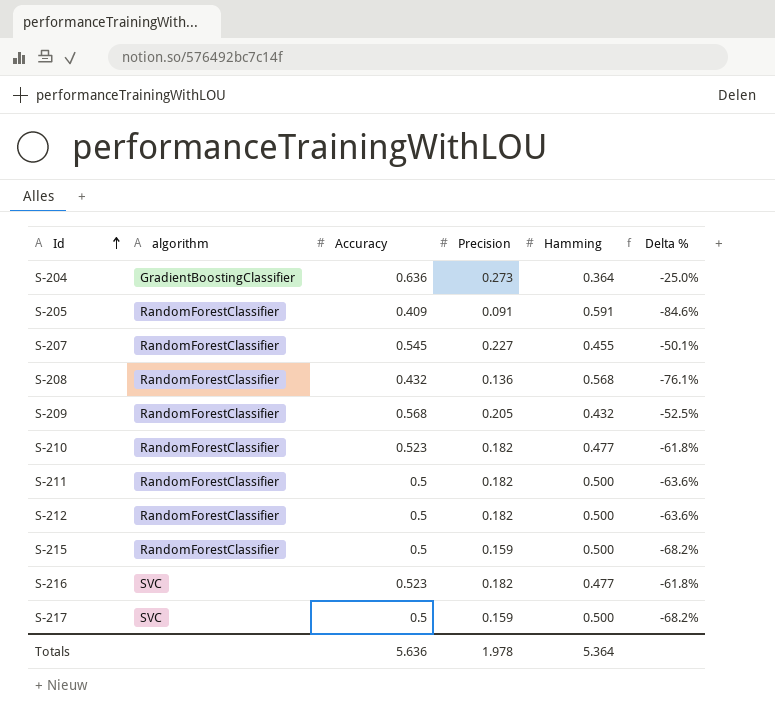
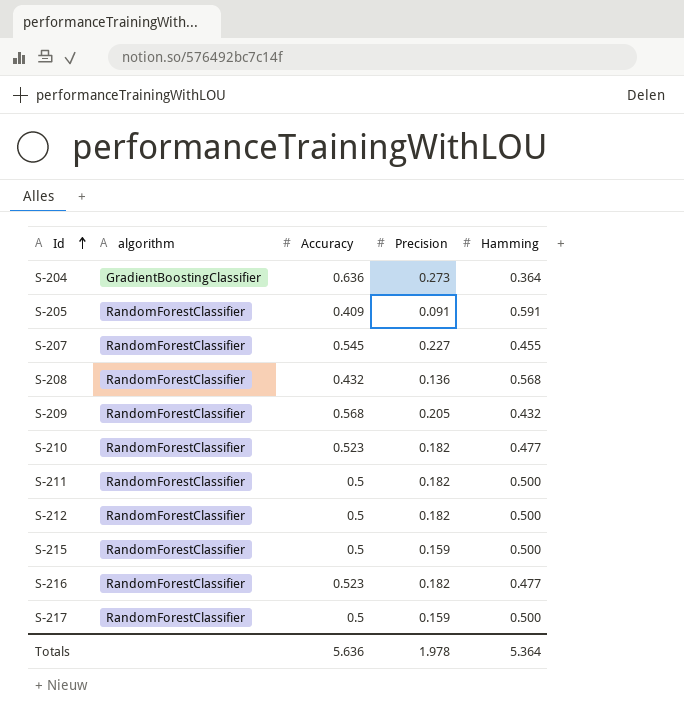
column Delta % | formula: ([Precision] - [Hamming]) / [Hamming] -> none
S-216 | algorithm: SVC -> RandomForestClassifier
S-217 | algorithm: SVC -> RandomForestClassifier

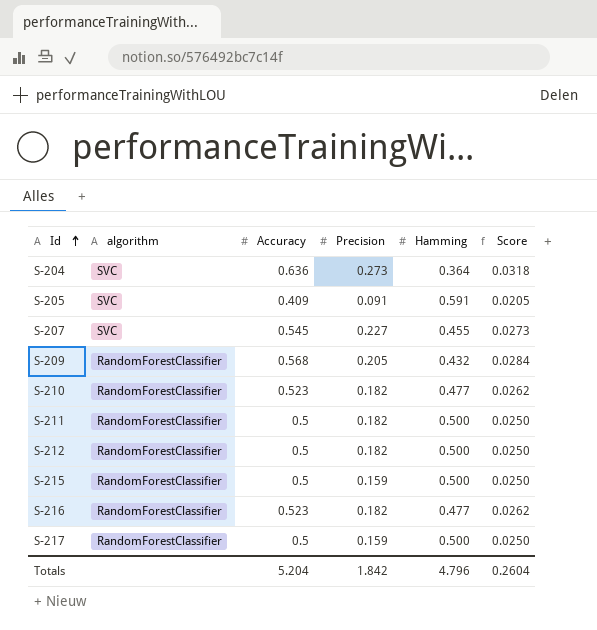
column Score | formula: none -> [Accuracy] * 0.05
row S-208: RandomForestClassifier | 0.432 | 0.136 | 0.568 -> none
S-204 | algorithm: GradientBoostingClassifier -> SVC
S-205 | algorithm: RandomForestClassifier -> SVC
S-207 | algorithm: RandomForestClassifier -> SVC
Totals | Accuracy: 5.636 -> 5.204
Totals | Precision: 1.978 -> 1.842
Totals | Hamming: 5.364 -> 4.796

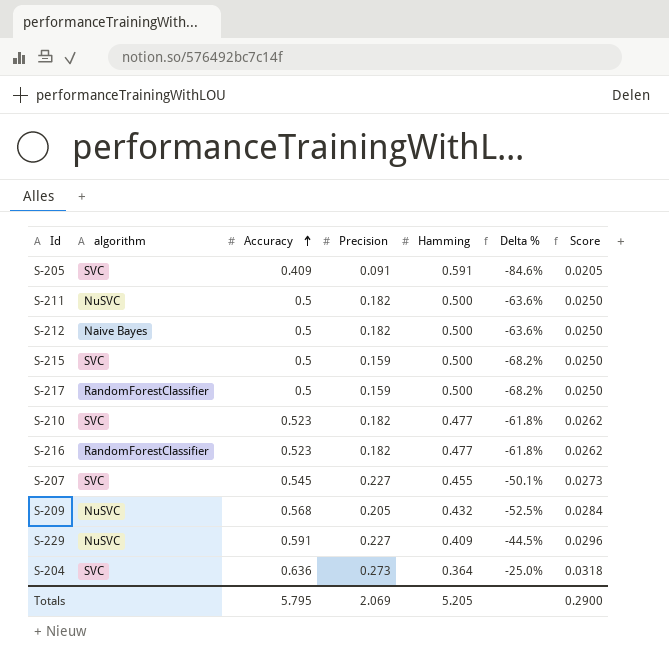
row order: Id ascending -> Accuracy ascending
column Delta % | formula: none -> ([Precision] - [Hamming]) / [Hamming]
S-211 | algorithm: RandomForestClassifier -> NuSVC
S-212 | algorithm: RandomForestClassifier -> Naive Bayes
S-215 | algorithm: RandomForestClassifier -> SVC
S-210 | algorithm: RandomForestClassifier -> SVC
S-209 | algorithm: RandomForestClassifier -> NuSVC
row S-229: none -> NuSVC | 0.591 | 0.227 | 0.409 | -44.5% | 0.0296
Totals | Accuracy: 5.204 -> 5.795
Totals | Precision: 1.842 -> 2.069
Totals | Hamming: 4.796 -> 5.205
Totals | Score: 0.2604 -> 0.2900

